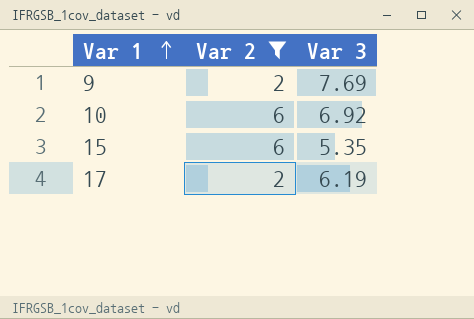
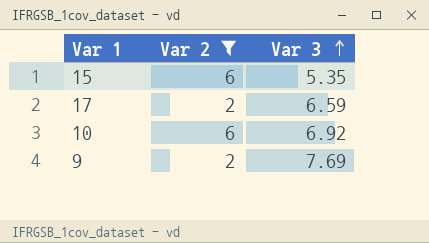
row order: Var 1 ascending -> Var 3 ascending
17 | Var 3: 6.19 -> 6.59

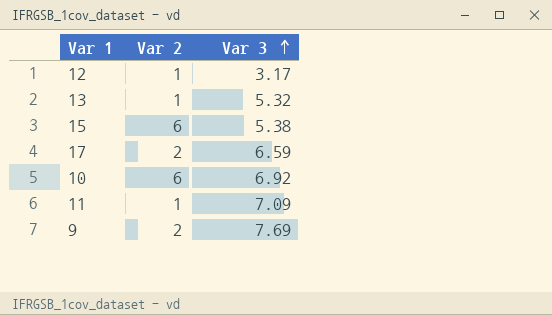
filter: Var 2 != 1 -> none
15 | Var 3: 5.35 -> 5.38

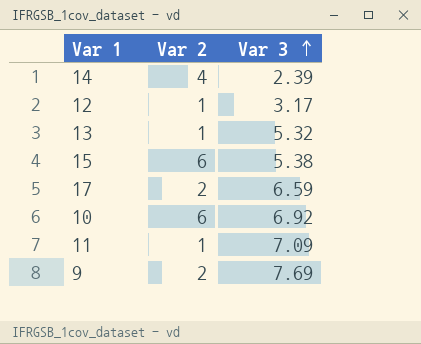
row 14: none -> 4 | 2.39

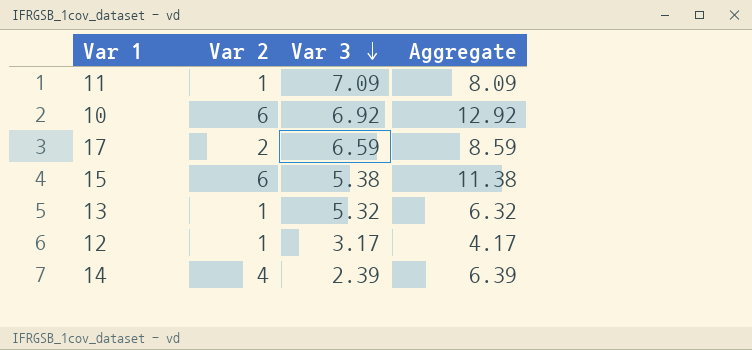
row order: Var 3 ascending -> Var 3 descending
column Aggregate | formula: none -> [Var 2] + [Var 3]
row 9: 2 | 7.69 -> none

